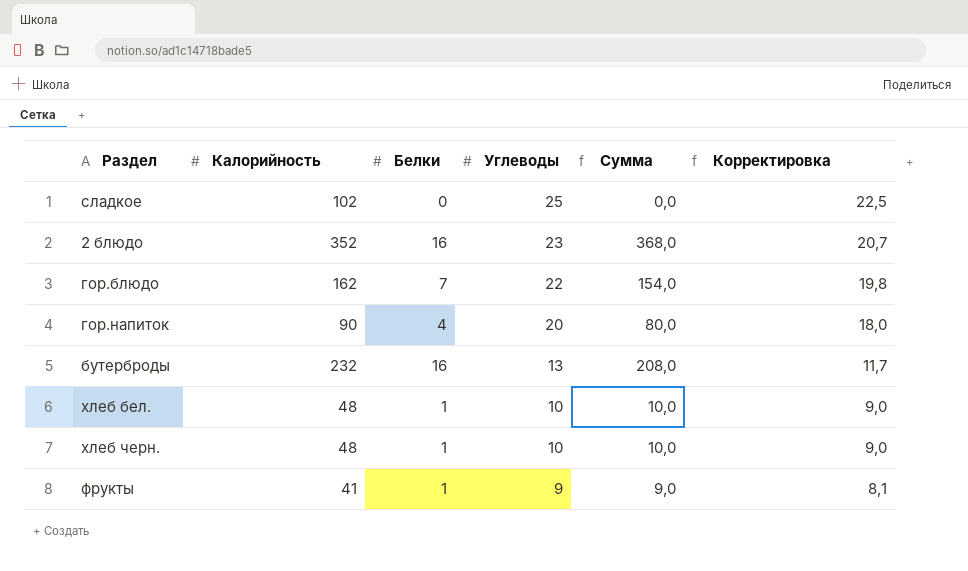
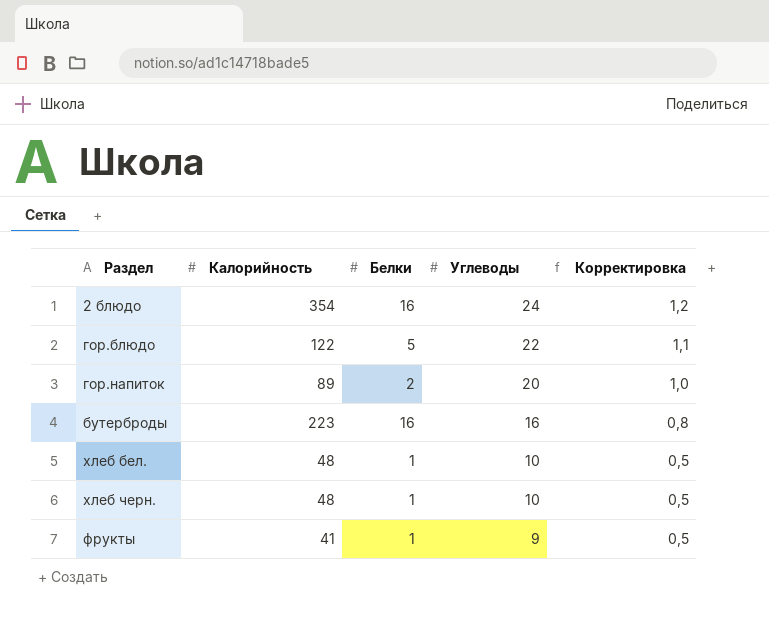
column Сумма | formula: [Белки] * [Углеводы] -> none
column Корректировка | formula: [Углеводы] * 0,9 -> [Углеводы] * 0,05
row сладкое: 102 | 0 | 25 | 0,0 | 22,5 -> none
2 блюдо | Калорийность: 352 -> 354
2 блюдо | Углеводы: 23 -> 24
гор.блюдо | Калорийность: 162 -> 122
гор.блюдо | Белки: 7 -> 5
гор.напиток | Калорийность: 90 -> 89
гор.напиток | Белки: 4 -> 2
бутерброды | Калорийность: 232 -> 223
бутерброды | Углеводы: 13 -> 16

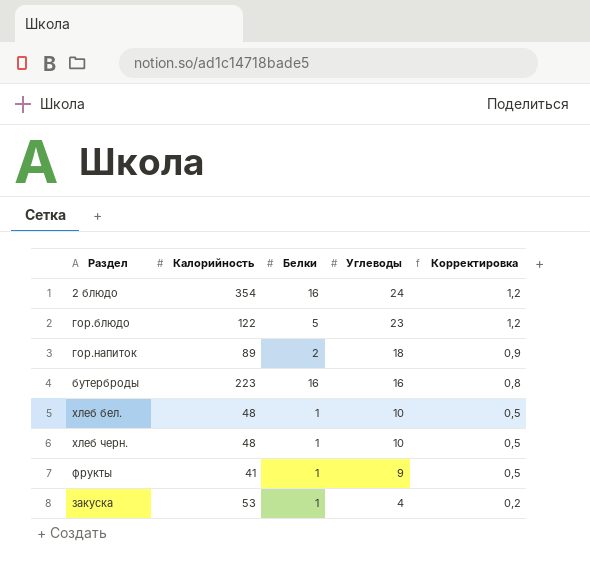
гор.блюдо | Углеводы: 22 -> 23
гор.блюдо | Корректировка: 1,1 -> 1,2
гор.напиток | Углеводы: 20 -> 18
гор.напиток | Корректировка: 1,0 -> 0,9
row закуска: none -> 53 | 1 | 4 | 0,2

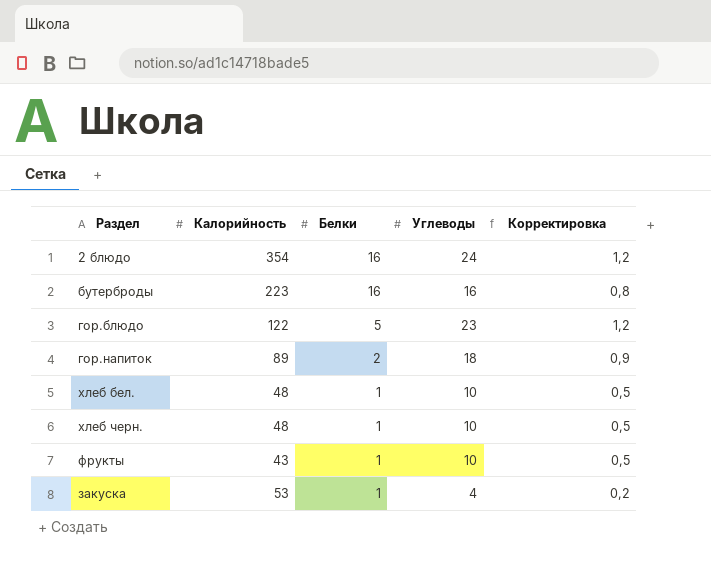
row order: Углеводы descending -> Белки descending
фрукты | Калорийность: 41 -> 43
фрукты | Углеводы: 9 -> 10

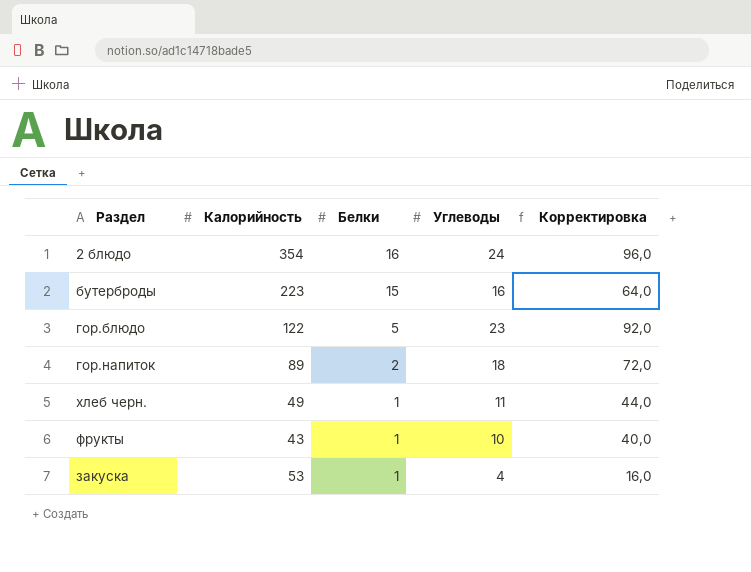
column Корректировка | formula: [Углеводы] * 0,05 -> [Углеводы] * 4
row хлеб бел.: 48 | 1 | 10 | 0,5 -> none
бутерброды | Белки: 16 -> 15
хлеб черн. | Калорийность: 48 -> 49
хлеб черн. | Углеводы: 10 -> 11

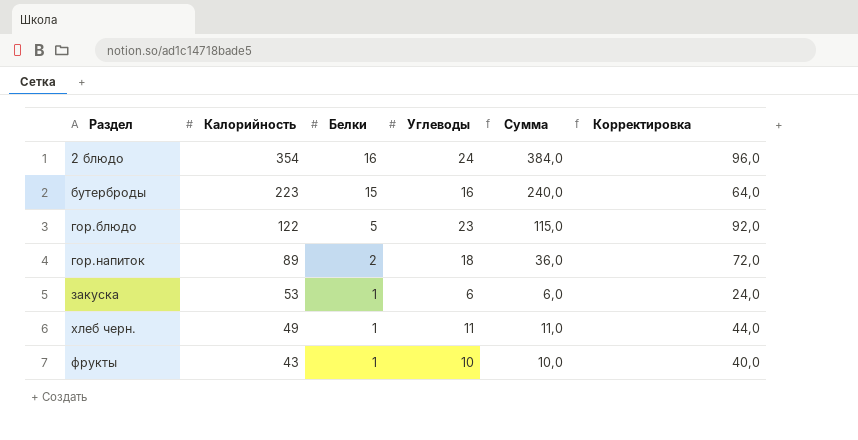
row order: Белки descending -> Калорийность descending
column Сумма | formula: none -> [Белки] * [Углеводы]
закуска | Углеводы: 4 -> 6
закуска | Корректировка: 16,0 -> 24,0

